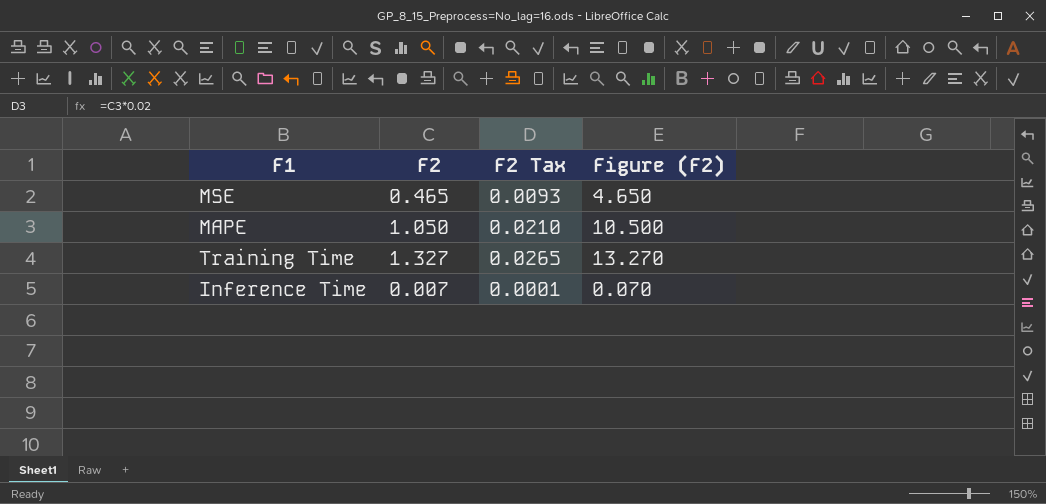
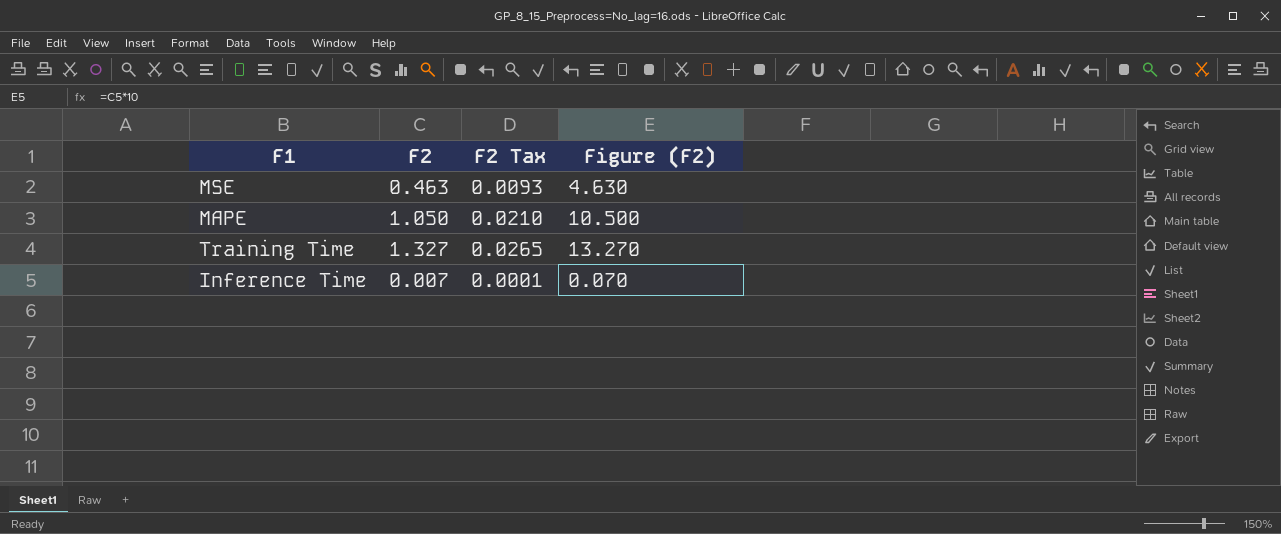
MSE | F2: 0.465 -> 0.463
MSE | Figure (F2): 4.650 -> 4.630

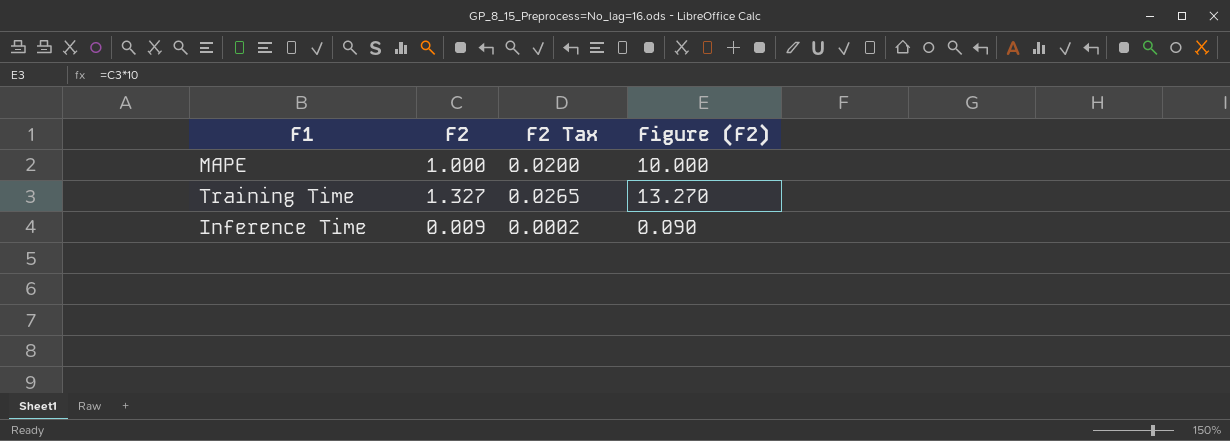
row MSE: 0.463 | 0.0093 | 4.630 -> none
MAPE | F2: 1.050 -> 1.000
MAPE | F2 Tax: 0.0210 -> 0.0200
MAPE | Figure (F2): 10.500 -> 10.000
Inference Time | F2: 0.007 -> 0.009
Inference Time | F2 Tax: 0.0001 -> 0.0002
Inference Time | Figure (F2): 0.070 -> 0.090

